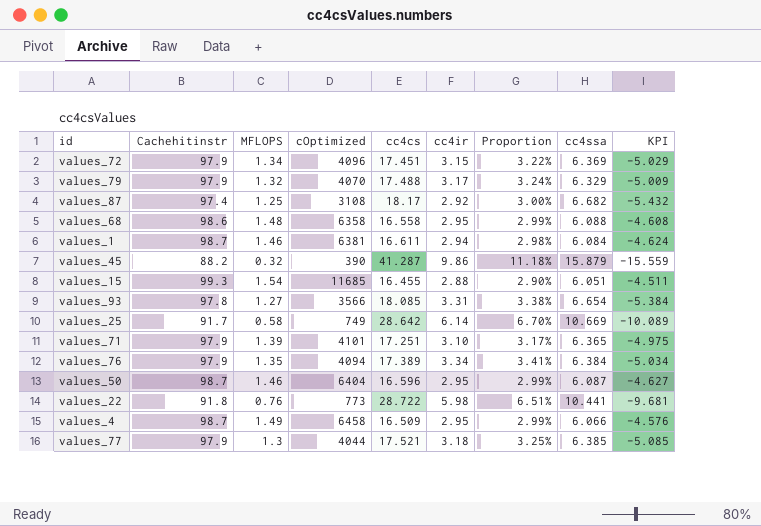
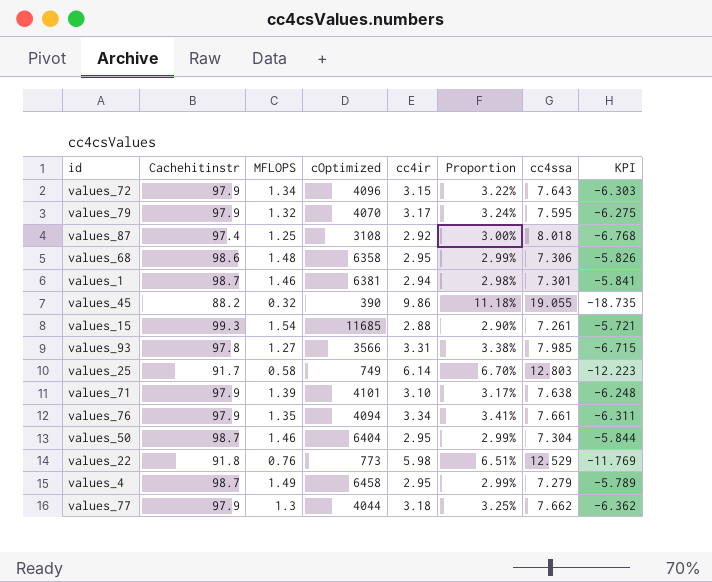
column cc4cs | position: 5 -> none
values_72 | cc4ssa: 6.369 -> 7.643
values_72 | KPI: -5.029 -> -6.303
values_79 | cc4ssa: 6.329 -> 7.595
values_79 | KPI: -5.009 -> -6.275
values_87 | cc4ssa: 6.682 -> 8.018
values_87 | KPI: -5.432 -> -6.768
values_68 | cc4ssa: 6.088 -> 7.306
values_68 | KPI: -4.608 -> -5.826
values_1 | cc4ssa: 6.084 -> 7.301
values_1 | KPI: -4.624 -> -5.841
values_45 | cc4ssa: 15.879 -> 19.055
values_45 | KPI: -15.559 -> -18.735
values_15 | cc4ssa: 6.051 -> 7.261
values_15 | KPI: -4.511 -> -5.721
values_93 | cc4ssa: 6.654 -> 7.985
values_93 | KPI: -5.384 -> -6.715
values_25 | cc4ssa: 10.669 -> 12.803
values_25 | KPI: -10.089 -> -12.223
values_71 | cc4ssa: 6.365 -> 7.638
values_71 | KPI: -4.975 -> -6.248
values_76 | cc4ssa: 6.384 -> 7.661
values_76 | KPI: -5.034 -> -6.311
values_50 | cc4ssa: 6.087 -> 7.304
values_50 | KPI: -4.627 -> -5.844
values_22 | cc4ssa: 10.441 -> 12.529
values_22 | KPI: -9.681 -> -11.769
values_4 | cc4ssa: 6.066 -> 7.279
values_4 | KPI: -4.576 -> -5.789
values_77 | cc4ssa: 6.385 -> 7.662
values_77 | KPI: -5.085 -> -6.362

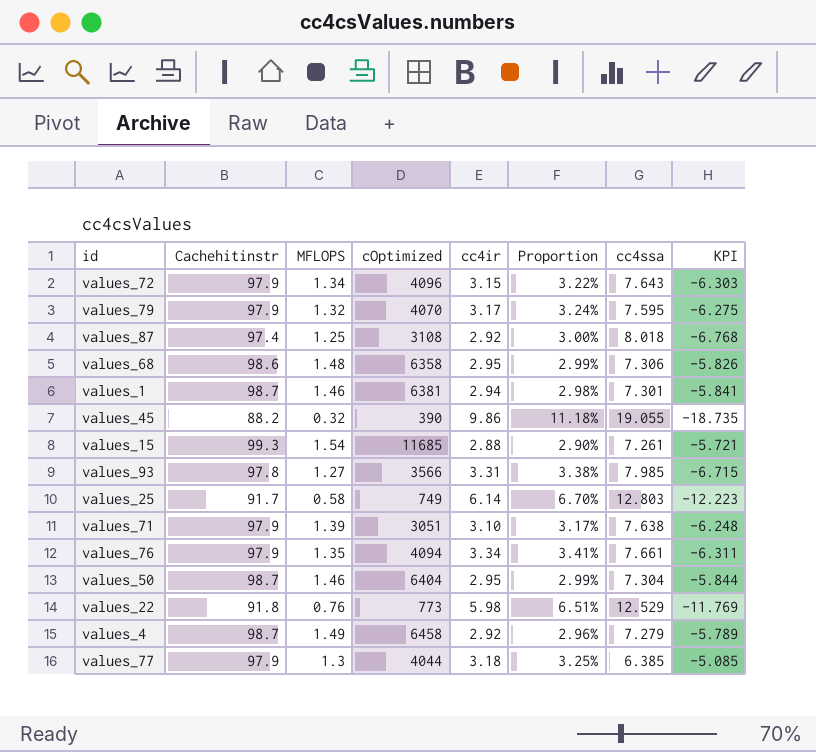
values_71 | cOptimized: 4101 -> 3051
values_4 | cc4ir: 2.95 -> 2.92
values_4 | Proportion: 2.99% -> 2.96%
values_77 | cc4ssa: 7.662 -> 6.385
values_77 | KPI: -6.362 -> -5.085

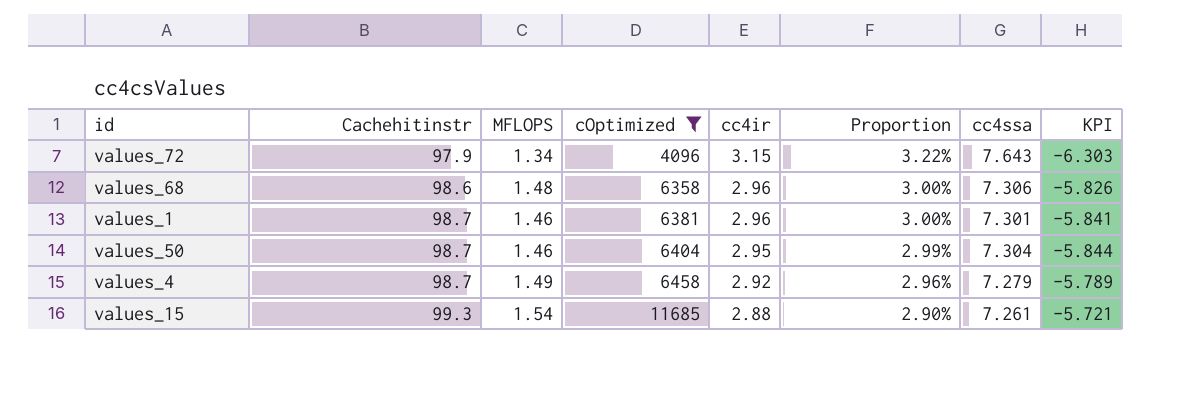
filter: none -> cOptimized >= 4096
row order: none -> Cachehitinstr ascending
values_68 | cc4ir: 2.95 -> 2.96
values_68 | Proportion: 2.99% -> 3.00%
values_1 | cc4ir: 2.94 -> 2.96
values_1 | Proportion: 2.98% -> 3.00%

